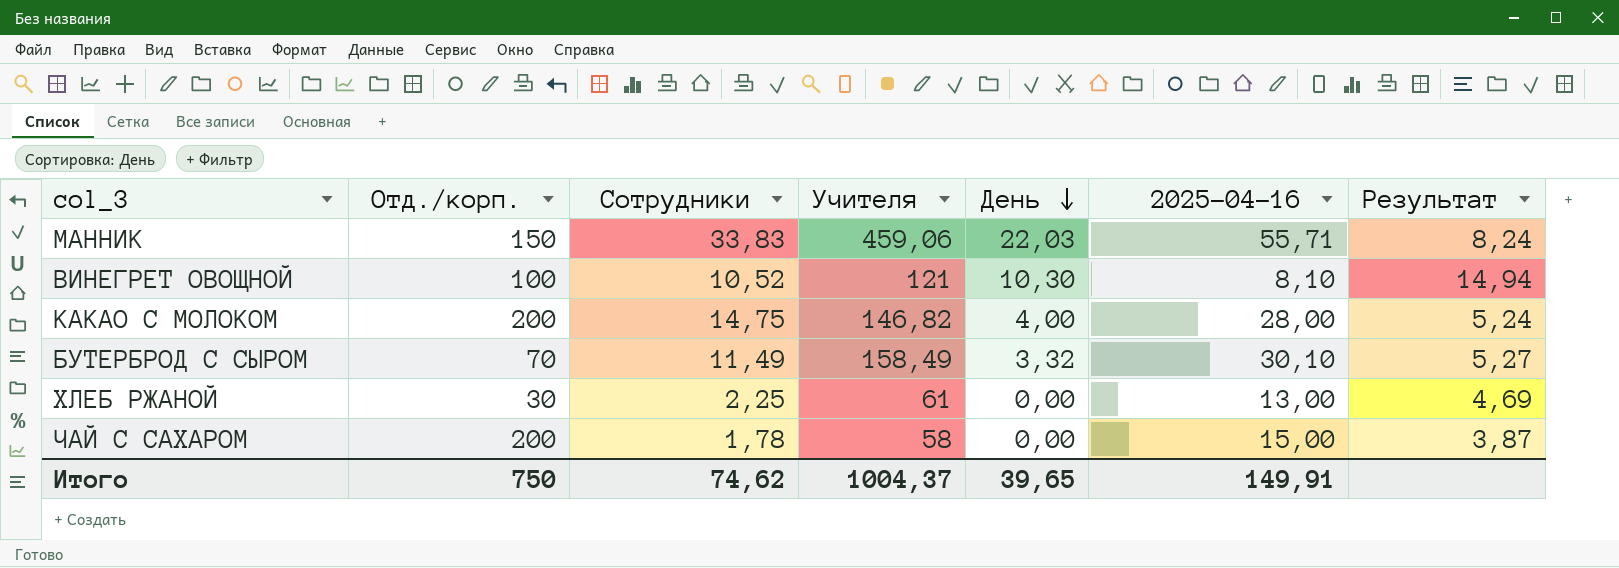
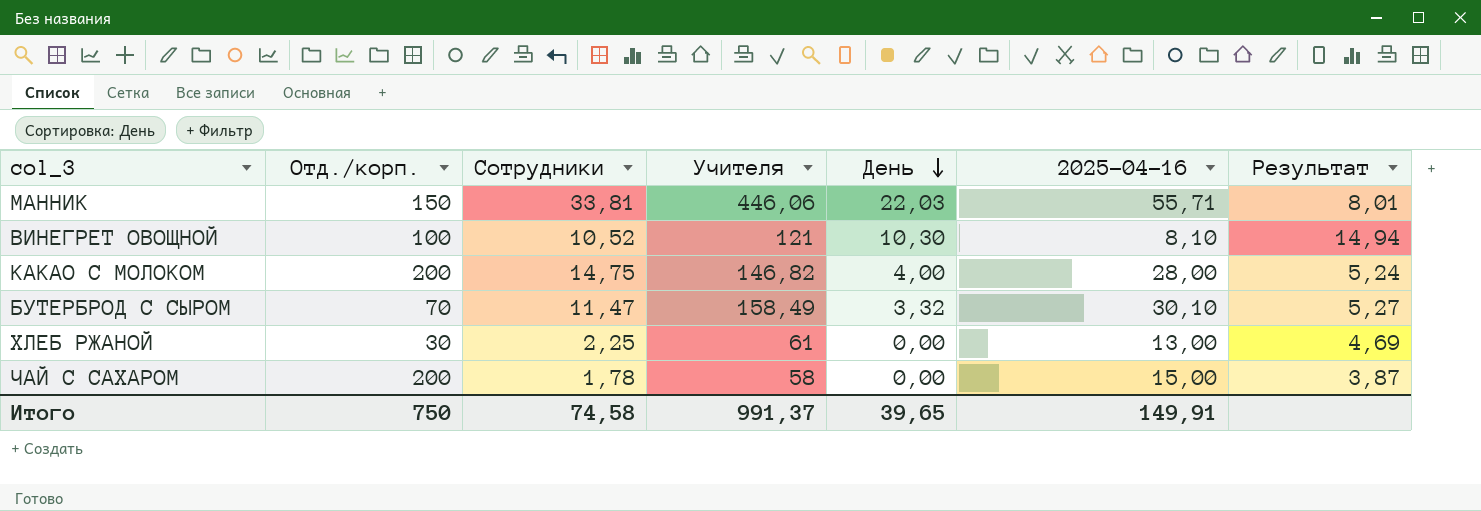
МАННИК | Сотрудники: 33,83 -> 33,81
МАННИК | Учителя: 459,06 -> 446,06
МАННИК | Результат: 8,24 -> 8,01
БУТЕРБРОД С СЫРОМ | Сотрудники: 11,49 -> 11,47
Итого | Сотрудники: 74,62 -> 74,58
Итого | Учителя: 1004,37 -> 991,37

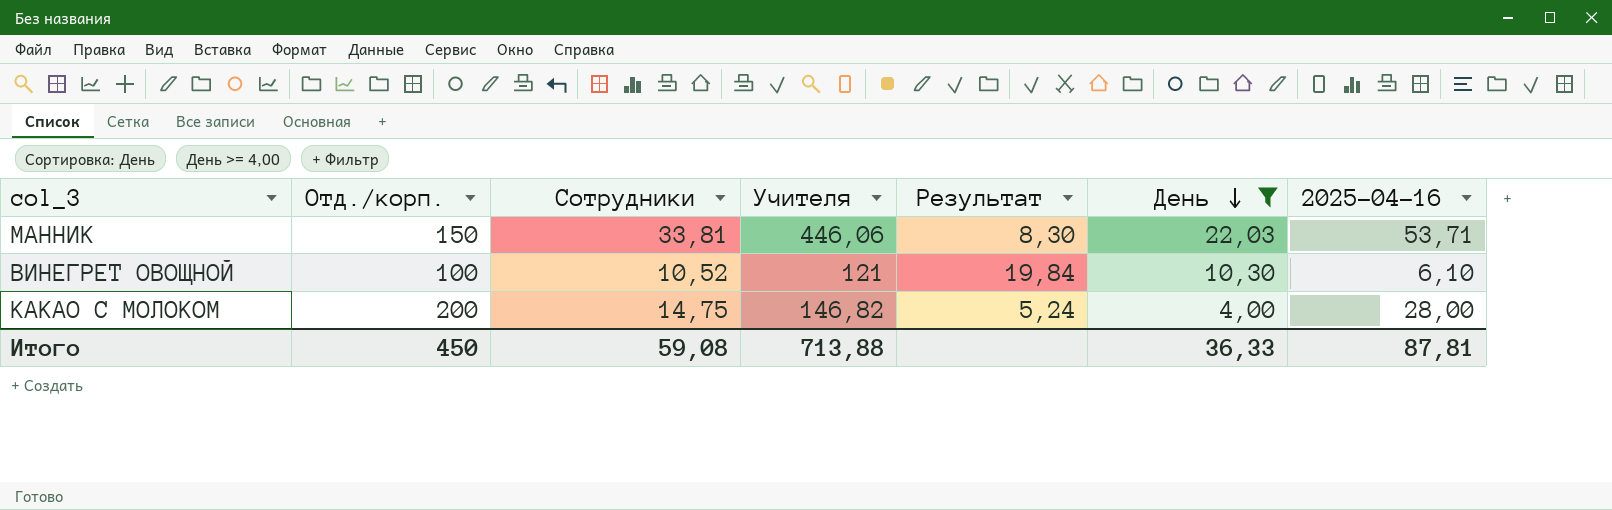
filter: none -> День >= 4,00
column Результат | position: 7 -> 5
МАННИК | Результат: 8,01 -> 8,30
МАННИК | 2025-04-16: 55,71 -> 53,71
ВИНЕГРЕТ ОВОЩНОЙ | Результат: 14,94 -> 19,84
ВИНЕГРЕТ ОВОЩНОЙ | 2025-04-16: 8,10 -> 6,10
Итого | Отд./корп.: 750 -> 450
Итого | Сотрудники: 74,58 -> 59,08
Итого | Учителя: 991,37 -> 713,88
Итого | День: 39,65 -> 36,33
Итого | 2025-04-16: 149,91 -> 87,81

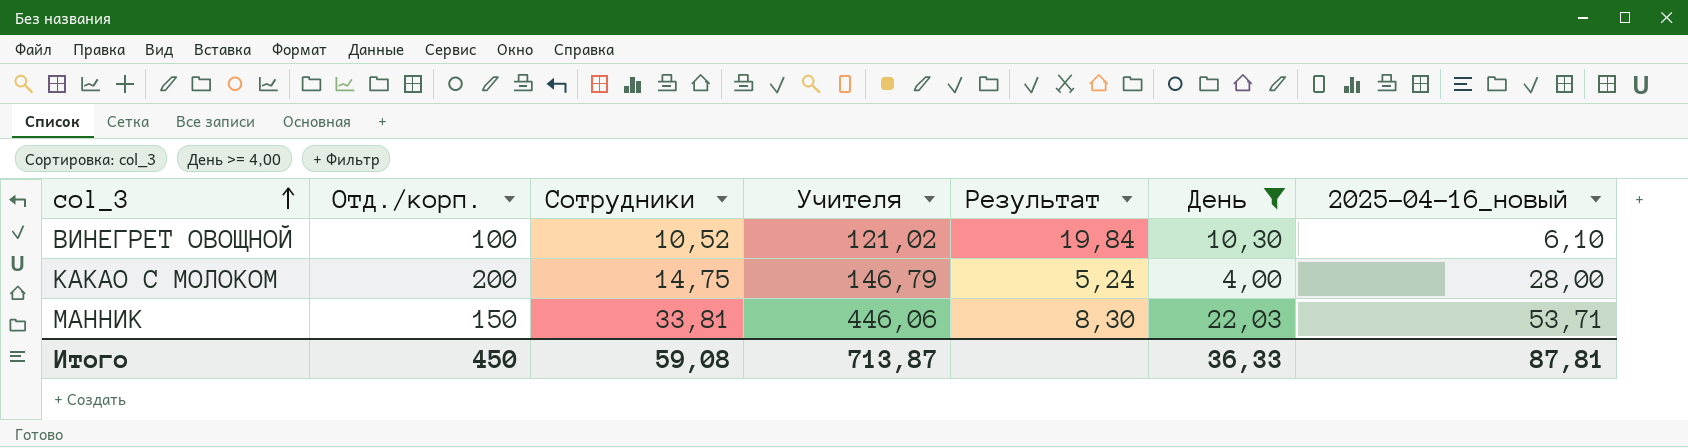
row order: День descending -> col_3 ascending
column name: 2025-04-16 -> 2025-04-16_новый
ВИНЕГРЕТ ОВОЩНОЙ | Учителя: 121 -> 121,02
КАКАО С МОЛОКОМ | Учителя: 146,82 -> 146,79
Итого | Учителя: 713,88 -> 713,87

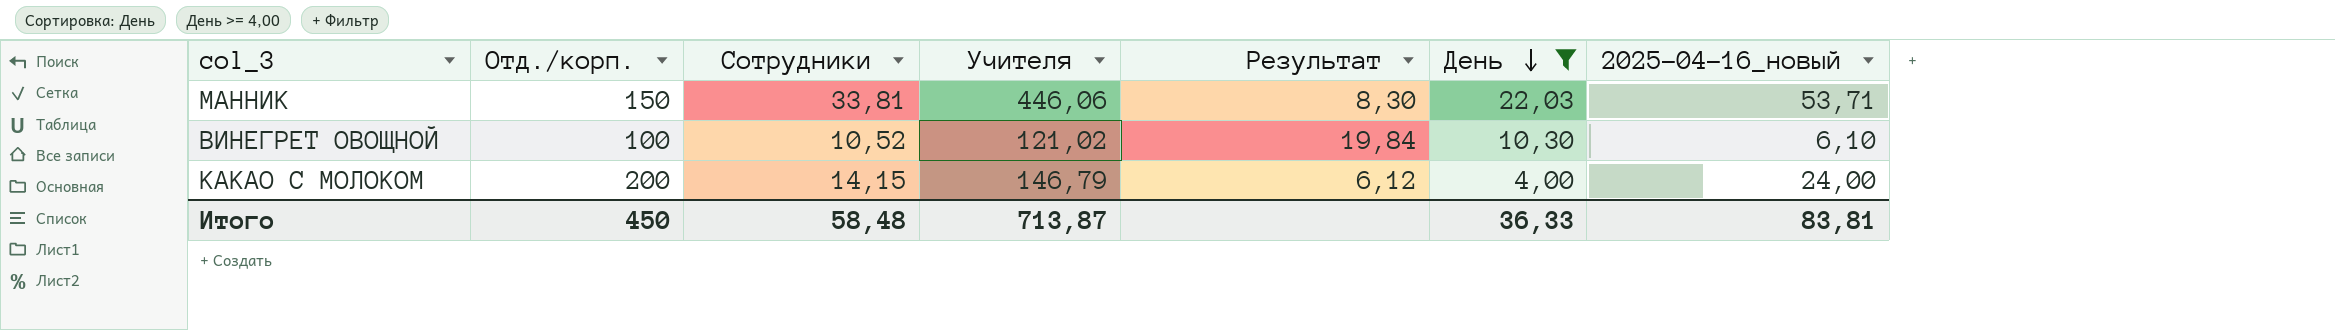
row order: col_3 ascending -> День descending
КАКАО С МОЛОКОМ | Сотрудники: 14,75 -> 14,15
КАКАО С МОЛОКОМ | Результат: 5,24 -> 6,12
КАКАО С МОЛОКОМ | 2025-04-16_новый: 28,00 -> 24,00
Итого | Сотрудники: 59,08 -> 58,48
Итого | 2025-04-16_новый: 87,81 -> 83,81

